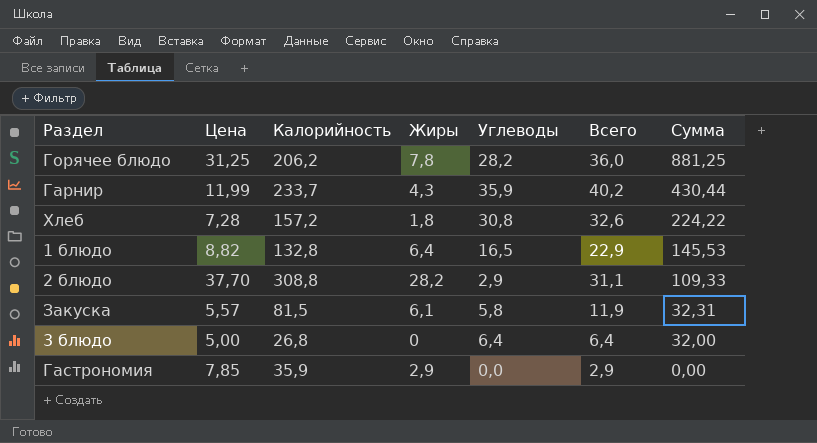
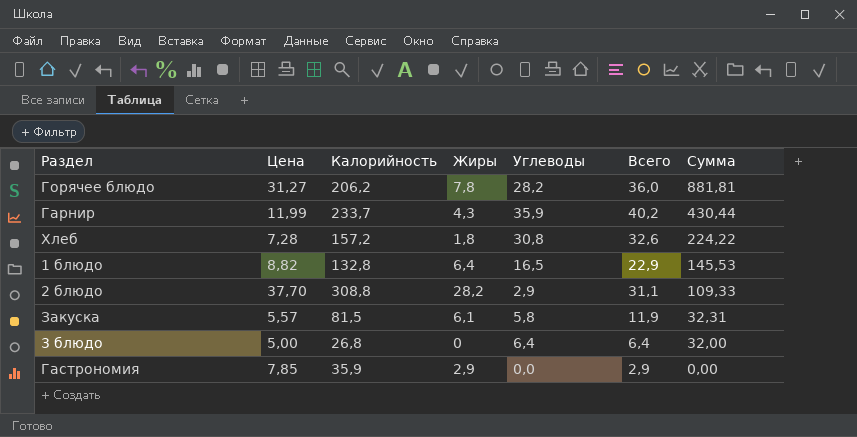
Горячее блюдо | Цена: 31,25 -> 31,27
Горячее блюдо | Сумма: 881,25 -> 881,81

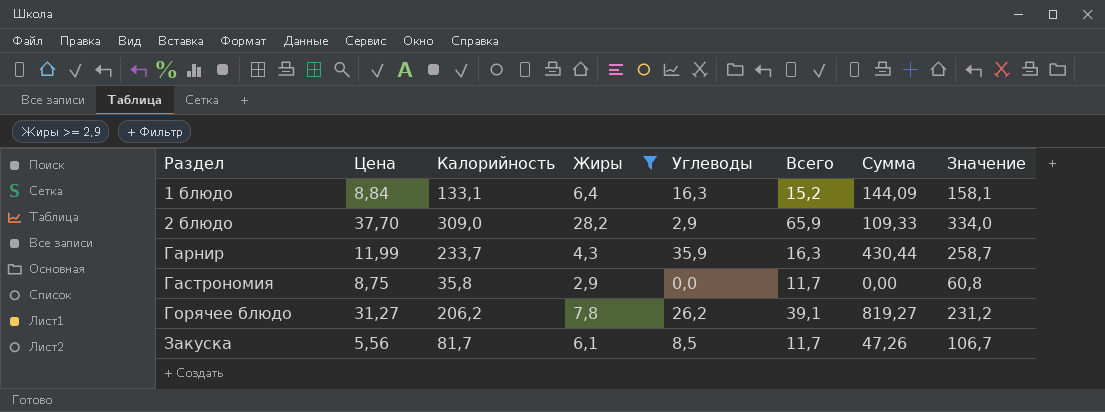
filter: none -> Жиры >= 2,9
row order: Сумма descending -> Раздел ascending
column Всего | formula: [Жиры] + [Углеводы] -> [Цена] + [Жиры]
column Значение | formula: none -> [Калорийность] + 25
1 блюдо | Цена: 8,82 -> 8,84
1 блюдо | Калорийность: 132,8 -> 133,1
1 блюдо | Углеводы: 16,5 -> 16,3
1 блюдо | Сумма: 145,53 -> 144,09
2 блюдо | Калорийность: 308,8 -> 309,0
Гастрономия | Цена: 7,85 -> 8,75
Гастрономия | Калорийность: 35,9 -> 35,8
Горячее блюдо | Углеводы: 28,2 -> 26,2
Горячее блюдо | Сумма: 881,81 -> 819,27
Закуска | Цена: 5,57 -> 5,56
Закуска | Калорийность: 81,5 -> 81,7
Закуска | Углеводы: 5,8 -> 8,5
Закуска | Сумма: 32,31 -> 47,26

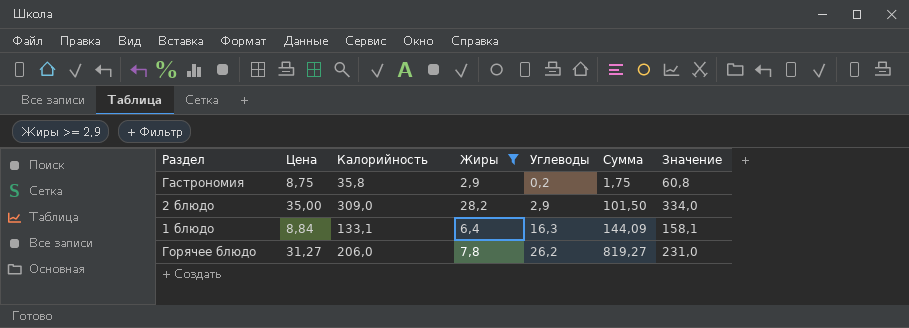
row order: Раздел ascending -> Углеводы ascending
column Всего | formula: [Цена] + [Жиры] -> none
row Гарнир: 11,99 | 233,7 | 4,3 | 35,9 | 16,3 | 430,44 | 258,7 -> none
row Закуска: 5,56 | 81,7 | 6,1 | 8,5 | 11,7 | 47,26 | 106,7 -> none
Гастрономия | Углеводы: 0,0 -> 0,2
Гастрономия | Сумма: 0,00 -> 1,75
2 блюдо | Цена: 37,70 -> 35,00
2 блюдо | Сумма: 109,33 -> 101,50
Горячее блюдо | Калорийность: 206,2 -> 206,0
Горячее блюдо | Значение: 231,2 -> 231,0

